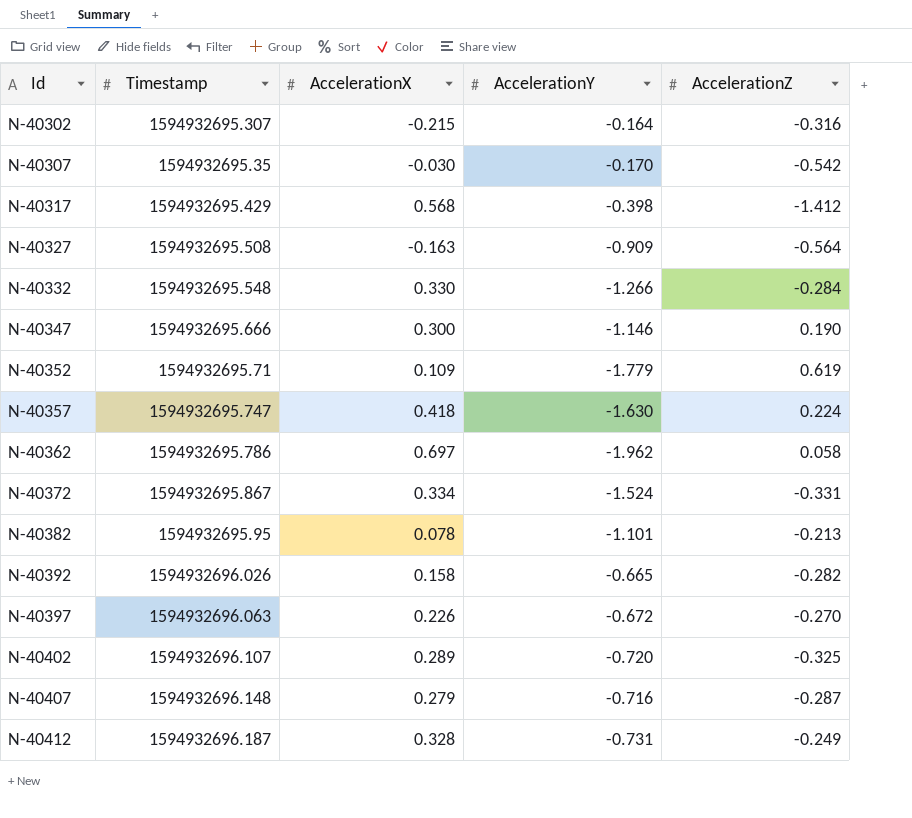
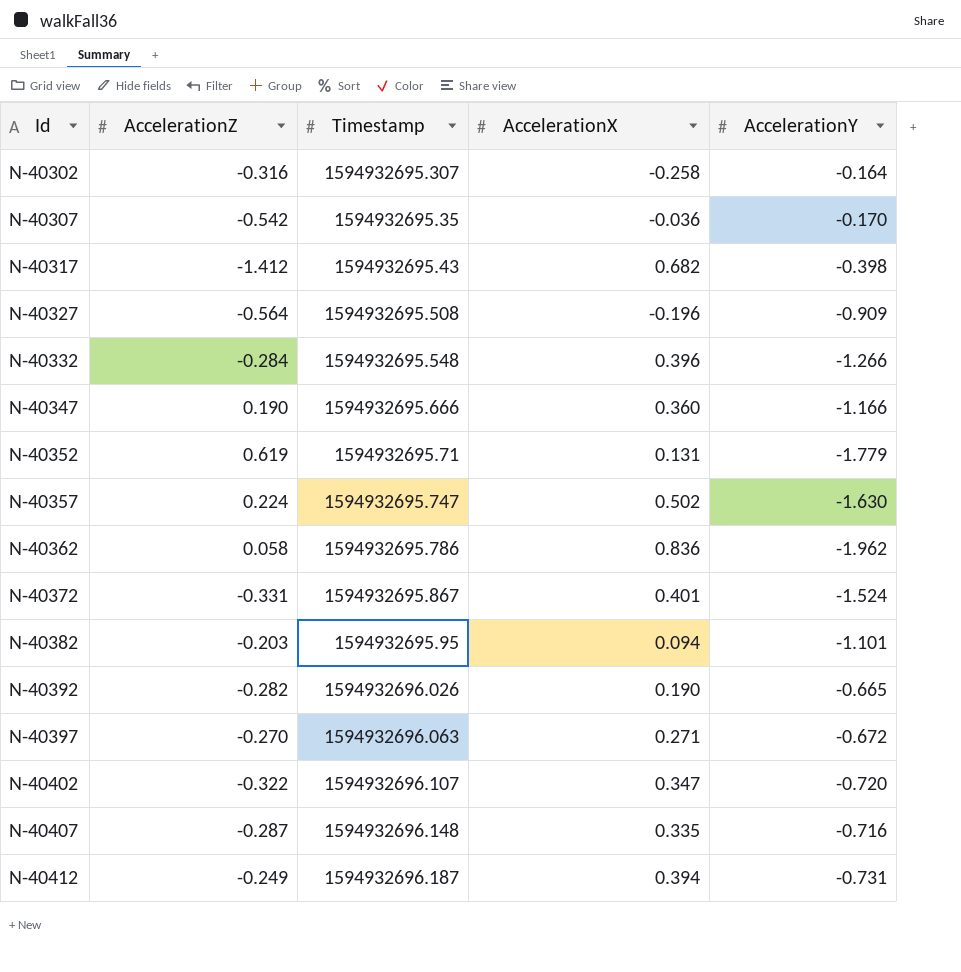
column AccelerationZ | position: 5 -> 2
N-40302 | AccelerationX: -0.215 -> -0.258
N-40307 | AccelerationX: -0.030 -> -0.036
N-40317 | Timestamp: 1594932695.429 -> 1594932695.43
N-40317 | AccelerationX: 0.568 -> 0.682
N-40327 | AccelerationX: -0.163 -> -0.196
N-40332 | AccelerationX: 0.330 -> 0.396
N-40347 | AccelerationX: 0.300 -> 0.360
N-40347 | AccelerationY: -1.146 -> -1.166
N-40352 | AccelerationX: 0.109 -> 0.131
N-40357 | AccelerationX: 0.418 -> 0.502
N-40362 | AccelerationX: 0.697 -> 0.836
N-40372 | AccelerationX: 0.334 -> 0.401
N-40382 | AccelerationZ: -0.213 -> -0.203
N-40382 | AccelerationX: 0.078 -> 0.094
N-40392 | AccelerationX: 0.158 -> 0.190
N-40397 | AccelerationX: 0.226 -> 0.271
N-40402 | AccelerationZ: -0.325 -> -0.322
N-40402 | AccelerationX: 0.289 -> 0.347
N-40407 | AccelerationX: 0.279 -> 0.335
N-40412 | AccelerationX: 0.328 -> 0.394

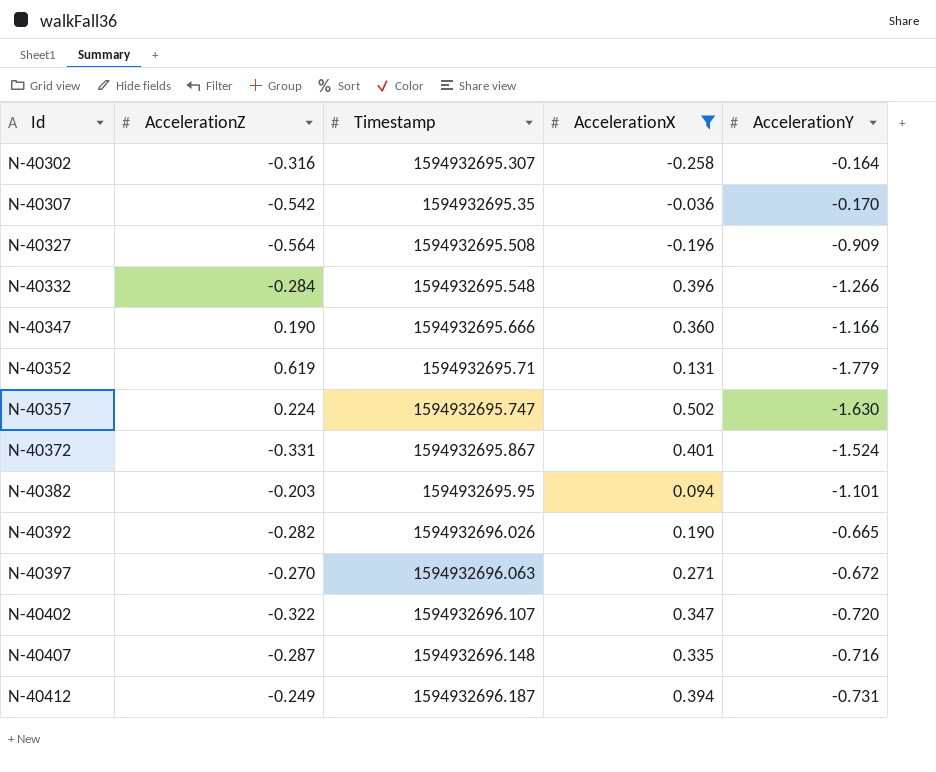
filter: none -> AccelerationX <= 0.502

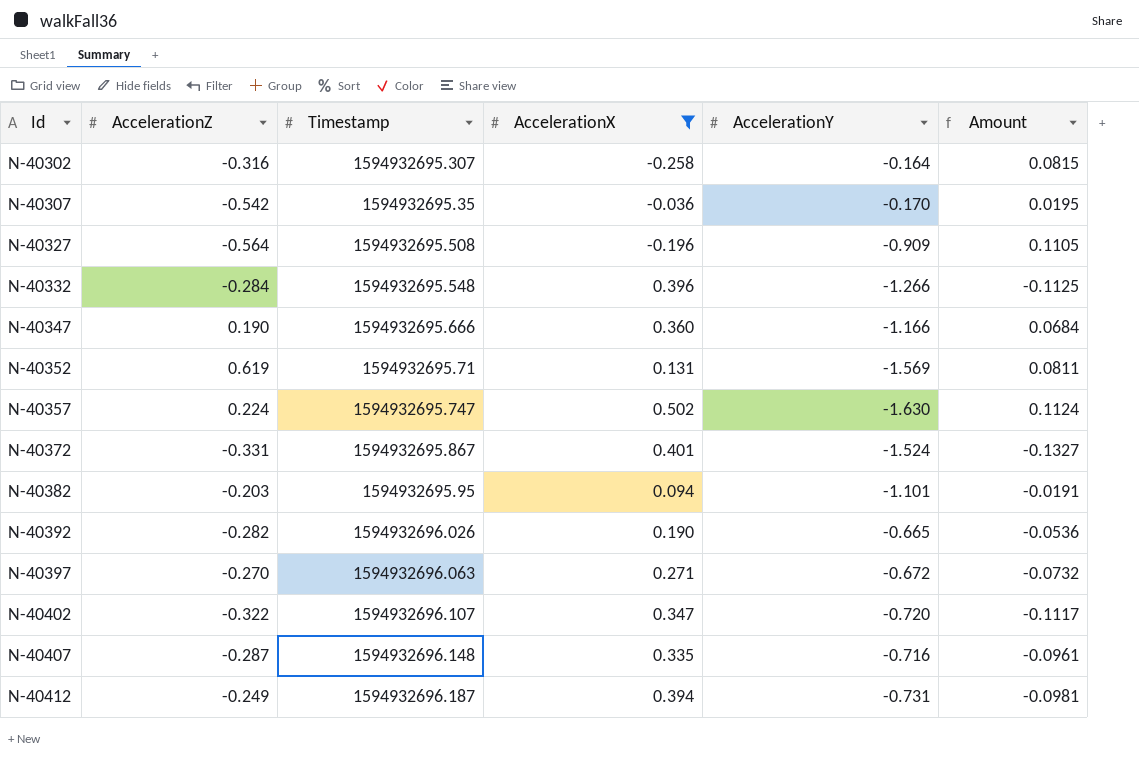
column Amount | formula: none -> [AccelerationZ] * [AccelerationX]
N-40352 | AccelerationY: -1.779 -> -1.569

